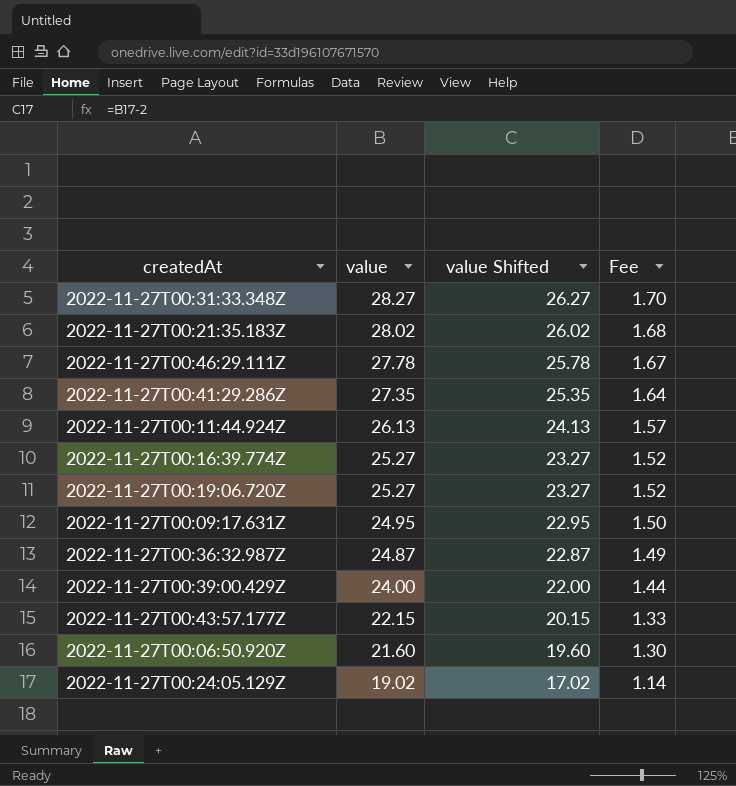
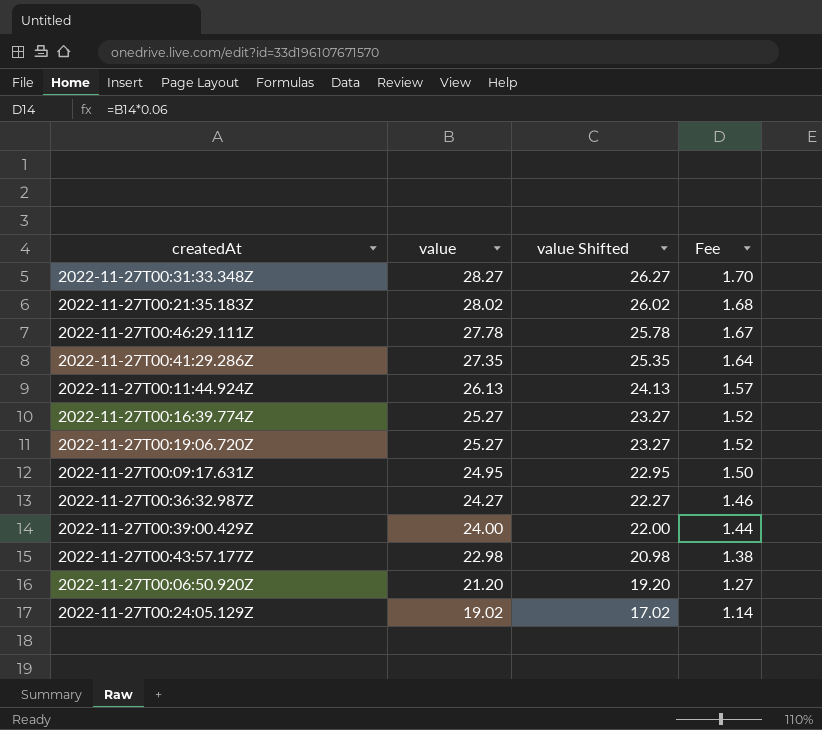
2022-11-27T00:36:32.987Z | value: 24.87 -> 24.27
2022-11-27T00:36:32.987Z | value Shifted: 22.87 -> 22.27
2022-11-27T00:36:32.987Z | Fee: 1.49 -> 1.46
2022-11-27T00:43:57.177Z | value: 22.15 -> 22.98
2022-11-27T00:43:57.177Z | value Shifted: 20.15 -> 20.98
2022-11-27T00:43:57.177Z | Fee: 1.33 -> 1.38
2022-11-27T00:06:50.920Z | value: 21.60 -> 21.20
2022-11-27T00:06:50.920Z | value Shifted: 19.60 -> 19.20
2022-11-27T00:06:50.920Z | Fee: 1.30 -> 1.27

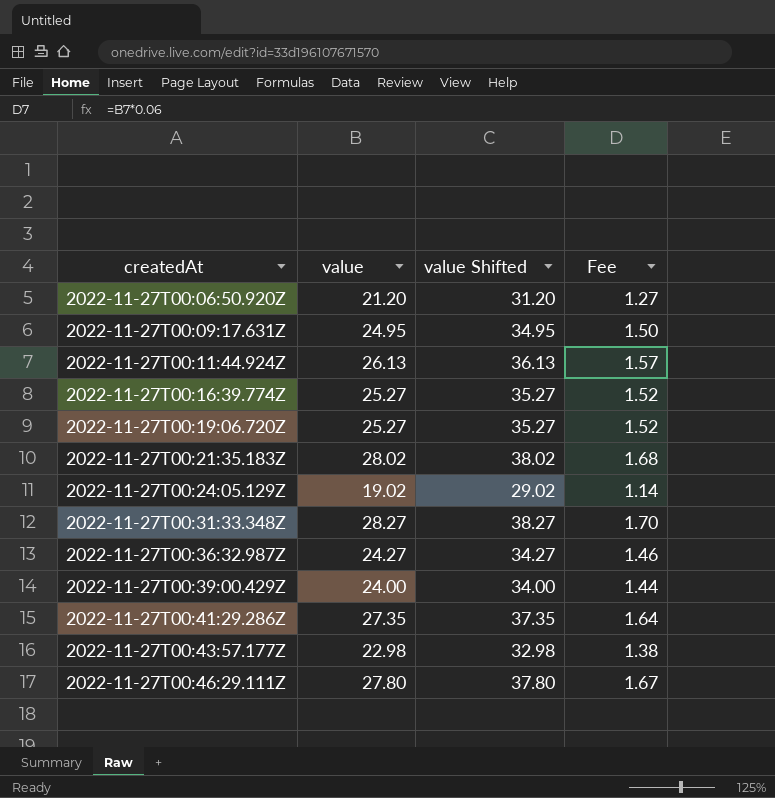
row order: value descending -> createdAt ascending
column value Shifted | formula: [value] - 2 -> [value] + 10
2022-11-27T00:46:29.111Z | value: 27.78 -> 27.80

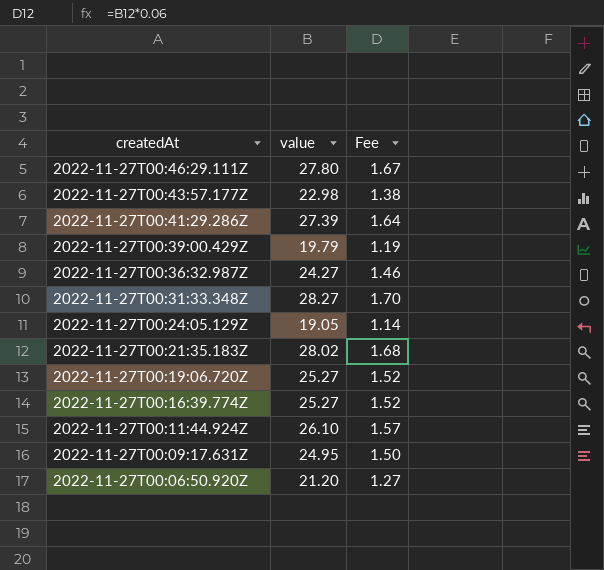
row order: createdAt ascending -> createdAt descending
column value Shifted | formula: [value] + 10 -> none
2022-11-27T00:41:29.286Z | value: 27.35 -> 27.39
2022-11-27T00:39:00.429Z | value: 24.00 -> 19.79
2022-11-27T00:39:00.429Z | Fee: 1.44 -> 1.19
2022-11-27T00:24:05.129Z | value: 19.02 -> 19.05
2022-11-27T00:11:44.924Z | value: 26.13 -> 26.10

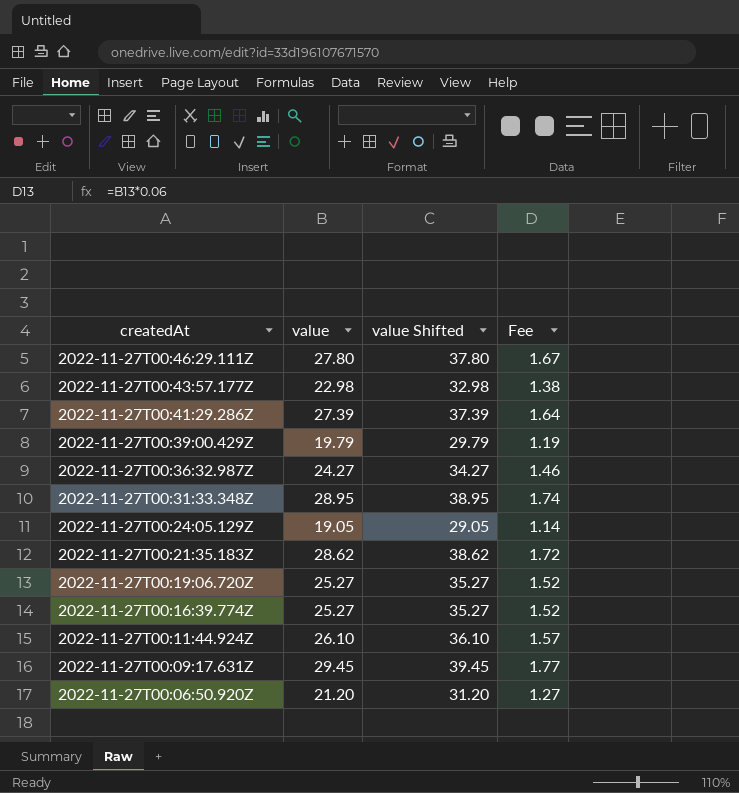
column value Shifted | formula: none -> [value] + 10
2022-11-27T00:31:33.348Z | value: 28.27 -> 28.95
2022-11-27T00:31:33.348Z | Fee: 1.70 -> 1.74
2022-11-27T00:21:35.183Z | value: 28.02 -> 28.62
2022-11-27T00:21:35.183Z | Fee: 1.68 -> 1.72
2022-11-27T00:09:17.631Z | value: 24.95 -> 29.45
2022-11-27T00:09:17.631Z | Fee: 1.50 -> 1.77

